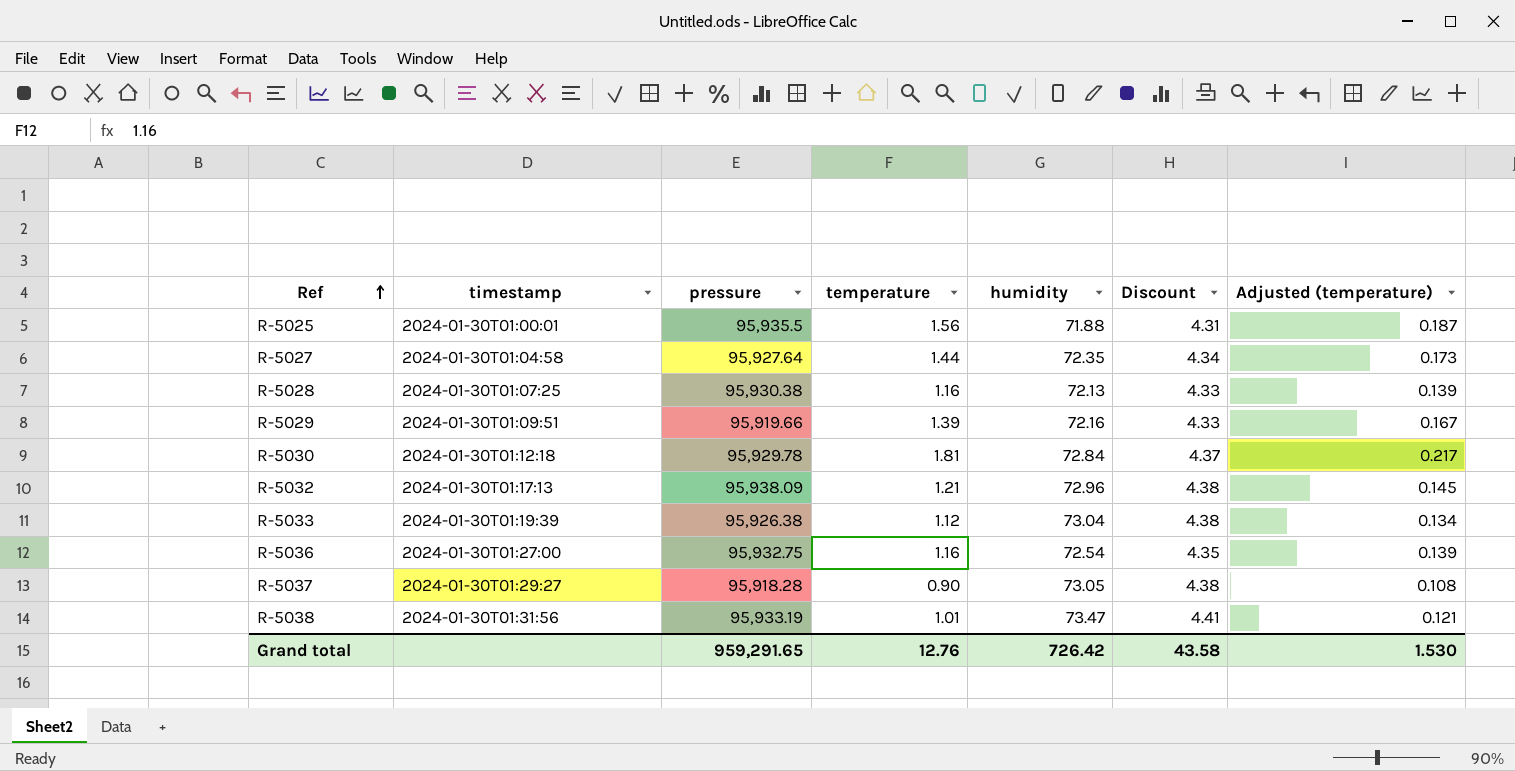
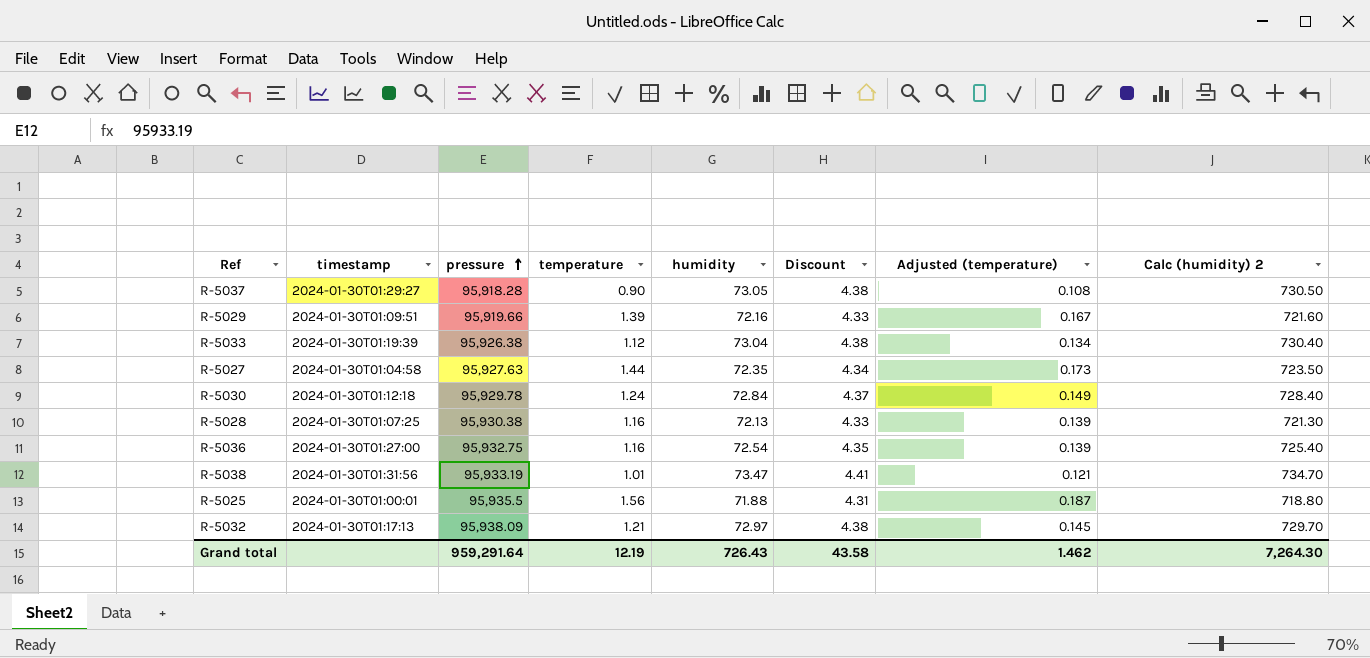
row order: Ref ascending -> pressure ascending
column Calc (humidity) 2 | formula: none -> [humidity] * 10
R-5027 | pressure: 95,927.64 -> 95,927.63
R-5030 | temperature: 1.81 -> 1.24
R-5030 | Adjusted (temperature): 0.217 -> 0.149
R-5032 | humidity: 72.96 -> 72.97
Grand total | pressure: 959,291.65 -> 959,291.64
Grand total | temperature: 12.76 -> 12.19
Grand total | humidity: 726.42 -> 726.43
Grand total | Adjusted (temperature): 1.530 -> 1.462

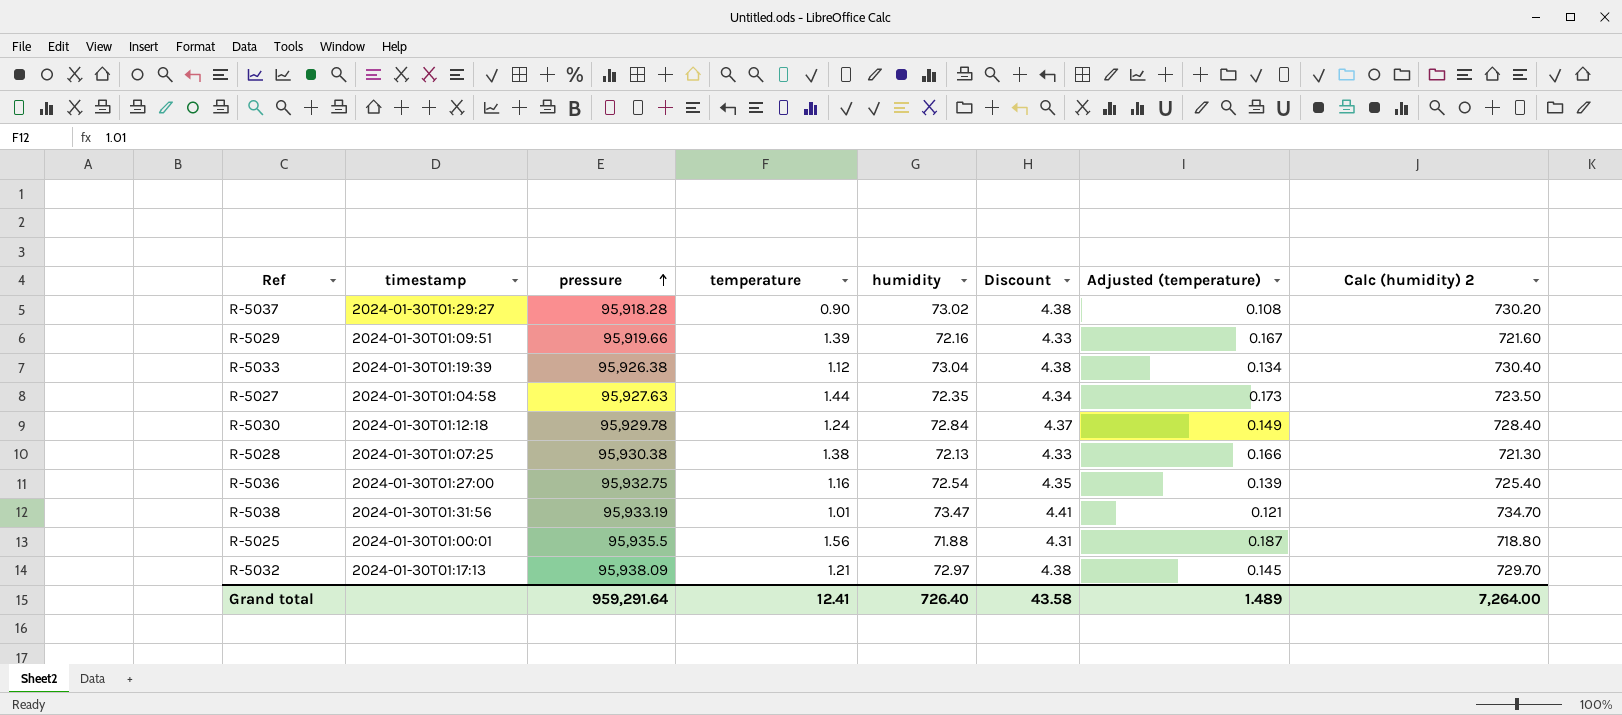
R-5037 | humidity: 73.05 -> 73.02
R-5037 | Calc (humidity) 2: 730.50 -> 730.20
R-5028 | temperature: 1.16 -> 1.38
R-5028 | Adjusted (temperature): 0.139 -> 0.166
Grand total | temperature: 12.19 -> 12.41
Grand total | humidity: 726.43 -> 726.40
Grand total | Adjusted (temperature): 1.462 -> 1.489
Grand total | Calc (humidity) 2: 7,264.30 -> 7,264.00

